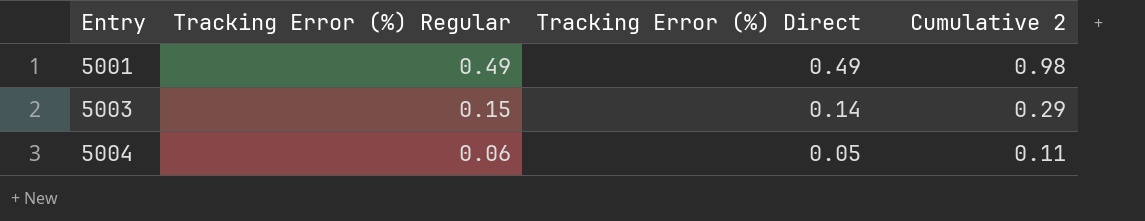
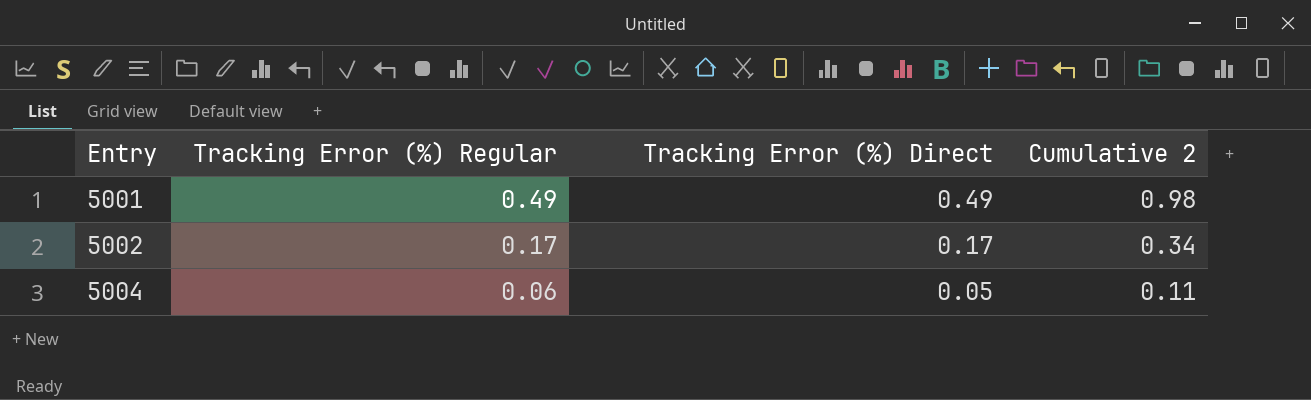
row 5003: 0.15 | 0.14 | 0.29 -> none
row 5002: none -> 0.17 | 0.17 | 0.34

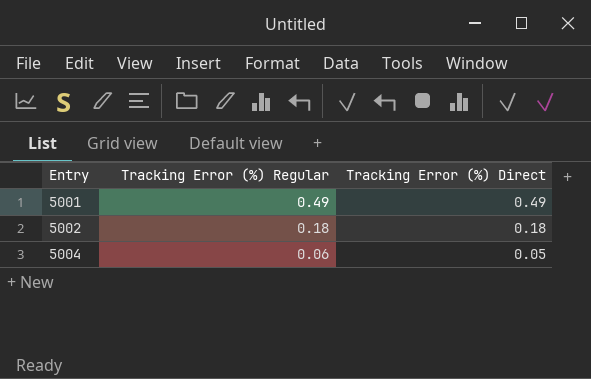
column Cumulative 2 | formula: [Tracking Error (%) Regular] + [Tracking Error (%) Direct] -> none
5002 | Tracking Error (%) Regular: 0.17 -> 0.18
5002 | Tracking Error (%) Direct: 0.17 -> 0.18

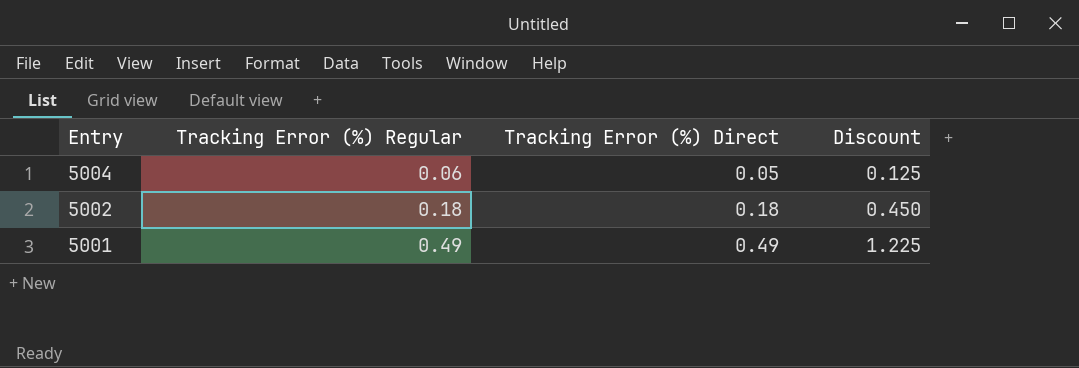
row order: Entry ascending -> Entry descending
column Discount | formula: none -> [Tracking Error (%) Direct] * 2.5

